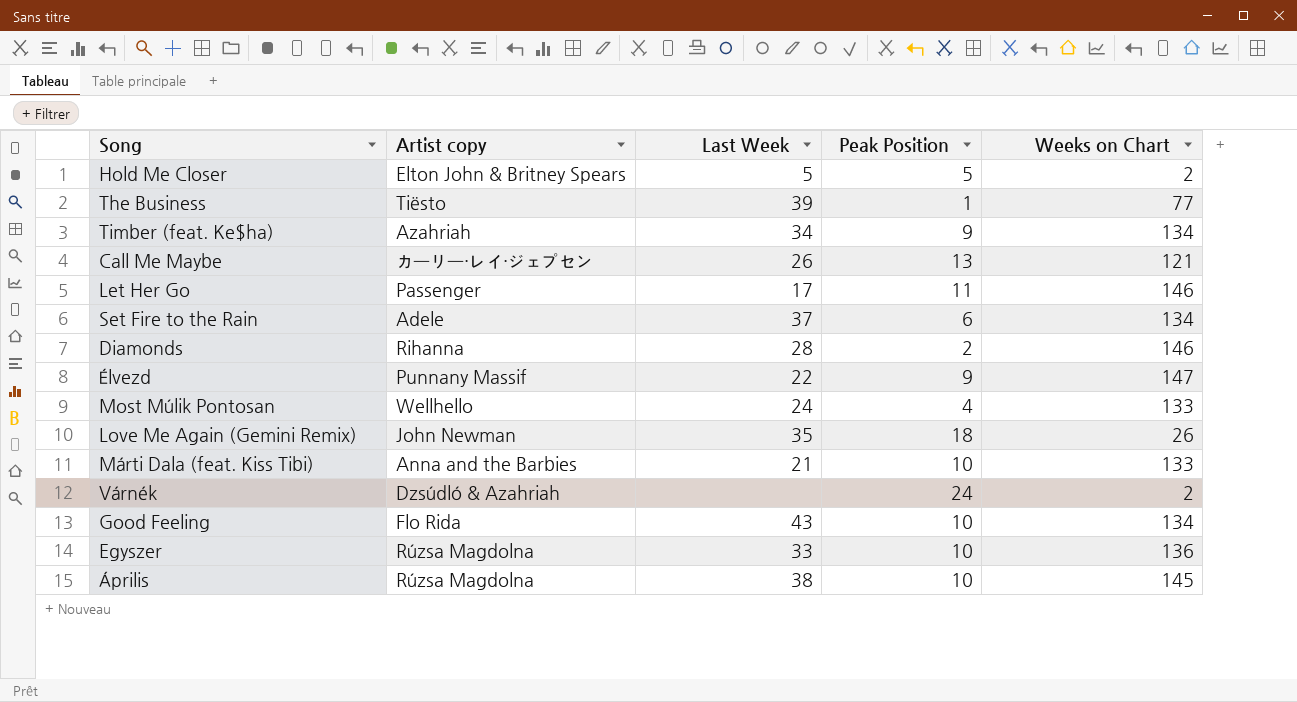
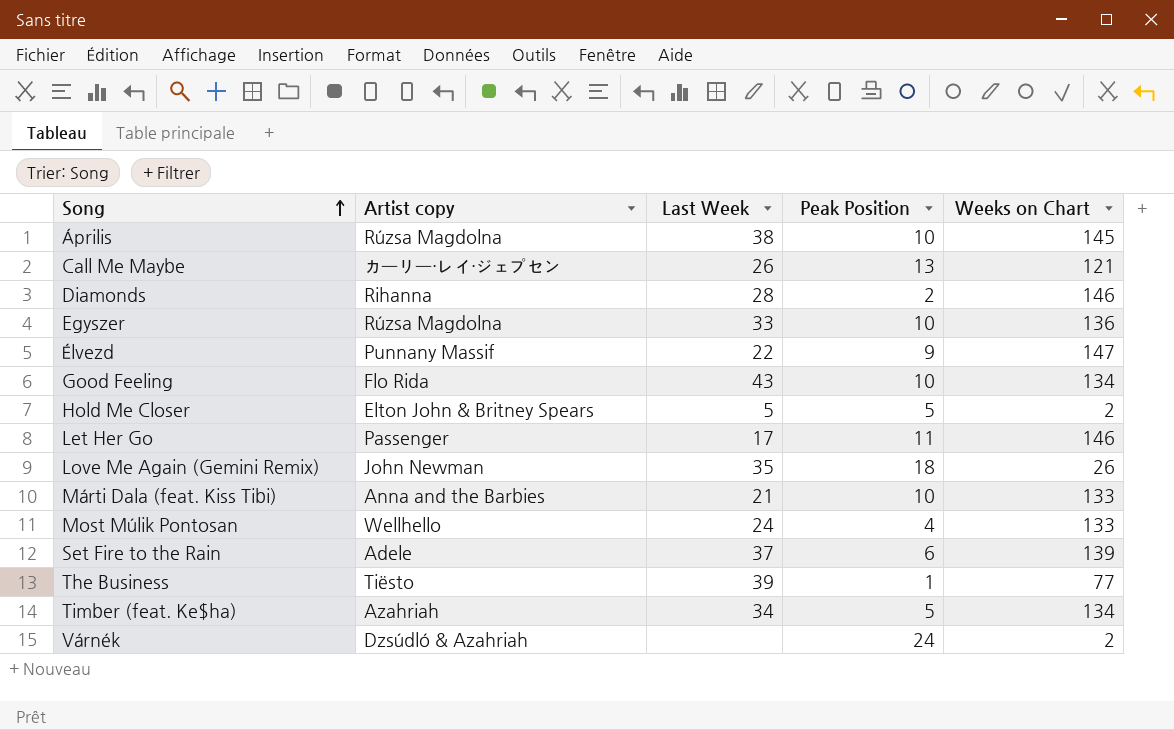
row order: none -> Song ascending
Set Fire to the Rain | Weeks on Chart: 134 -> 139
Timber (feat. Ke$ha) | Peak Position: 9 -> 5

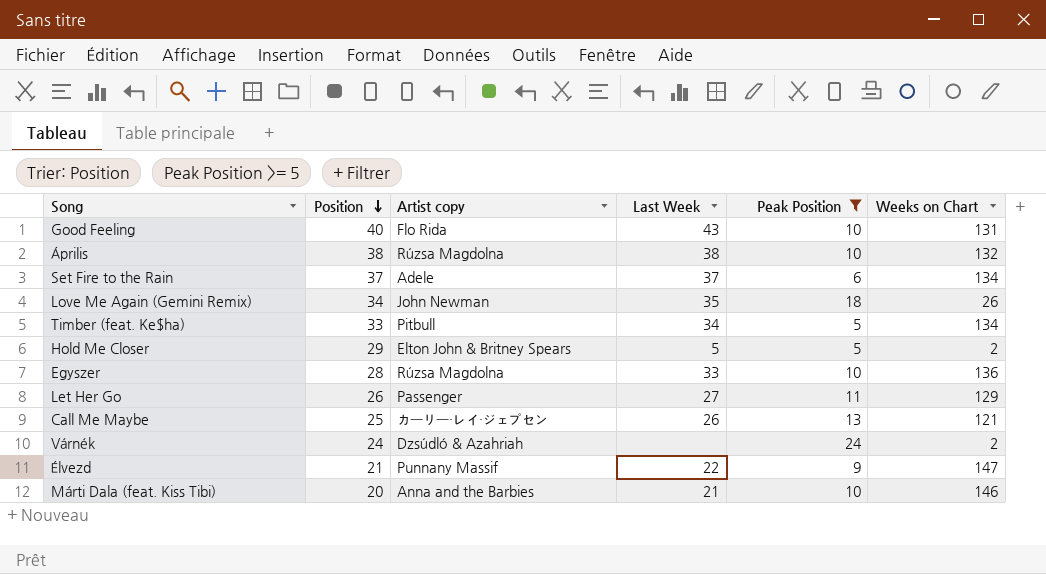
filter: none -> Peak Position >= 5
row order: Song ascending -> Position descending
column Position | position: none -> 2
Good Feeling | Weeks on Chart: 134 -> 131
Április | Weeks on Chart: 145 -> 132
Set Fire to the Rain | Weeks on Chart: 139 -> 134
Timber (feat. Ke$ha) | Artist copy: Azahriah -> Pitbull
Let Her Go | Last Week: 17 -> 27
Let Her Go | Weeks on Chart: 146 -> 129
Márti Dala (feat. Kiss Tibi) | Weeks on Chart: 133 -> 146

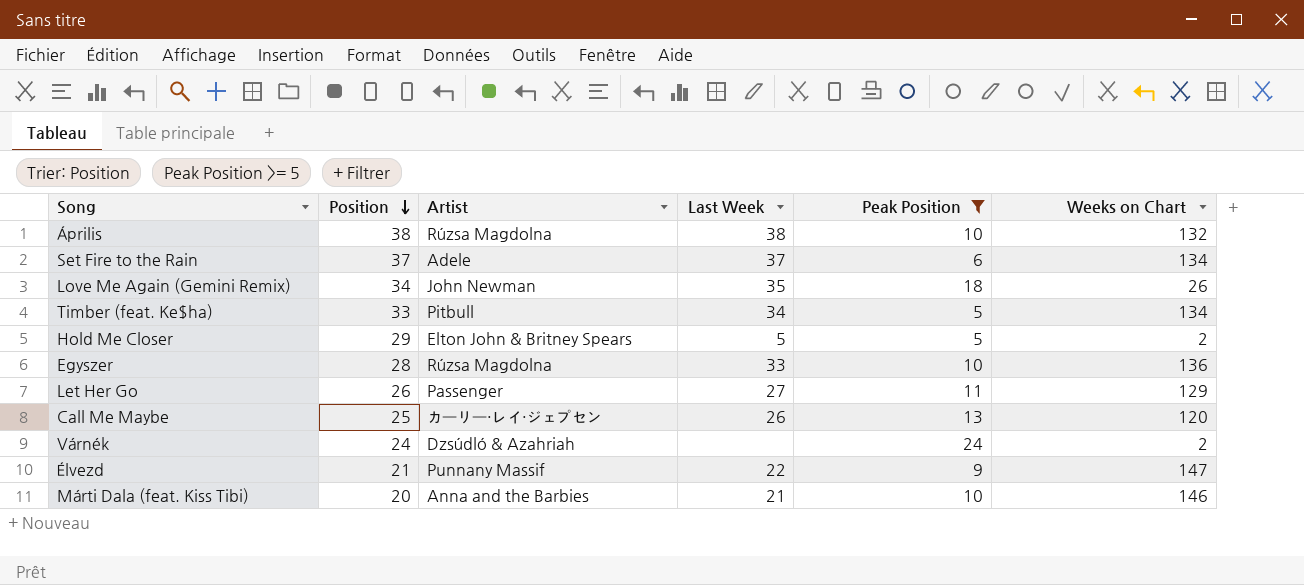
column name: Artist copy -> Artist
row Good Feeling: 40 | Flo Rida | 43 | 10 | 131 -> none
Call Me Maybe | Weeks on Chart: 121 -> 120

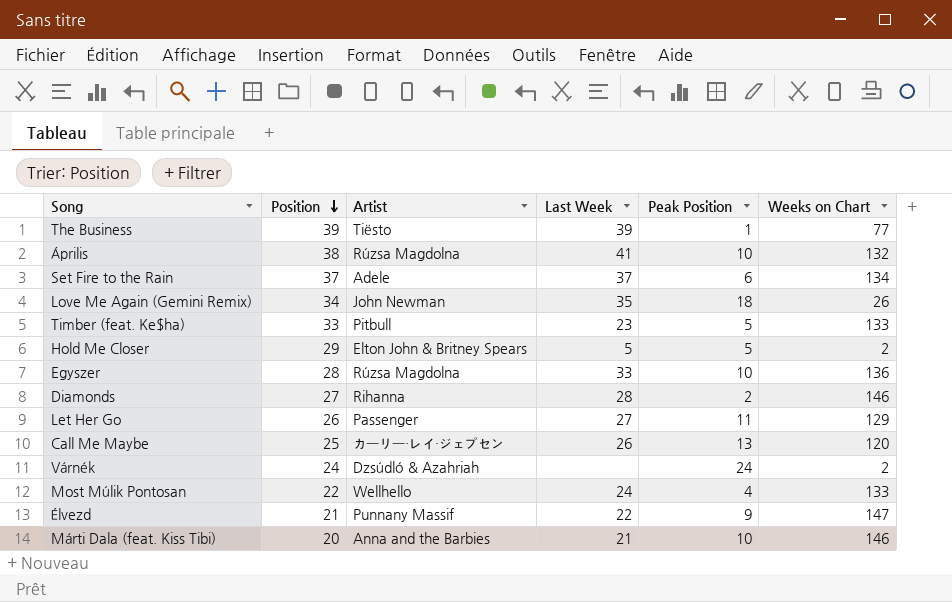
filter: Peak Position >= 5 -> none
Április | Last Week: 38 -> 41
Timber (feat. Ke$ha) | Last Week: 34 -> 23
Timber (feat. Ke$ha) | Weeks on Chart: 134 -> 133

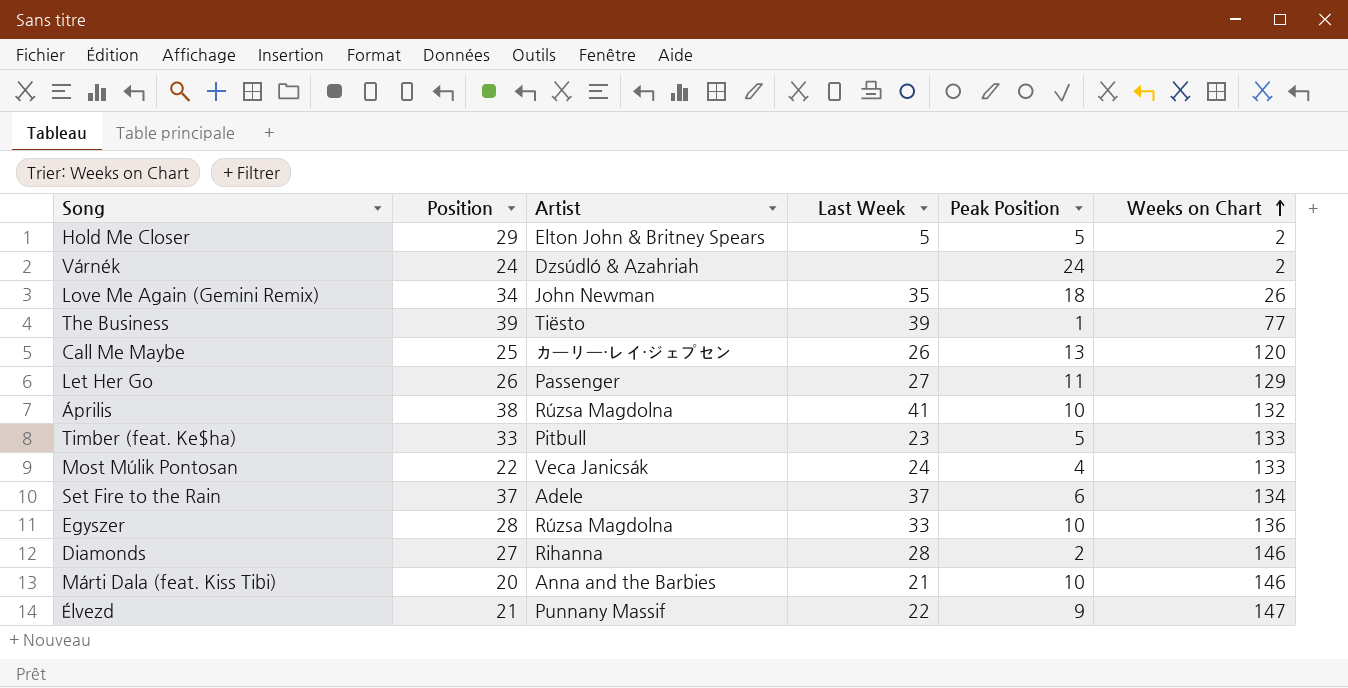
row order: Position descending -> Weeks on Chart ascending
Most Múlik Pontosan | Artist: Wellhello -> Veca Janicsák

